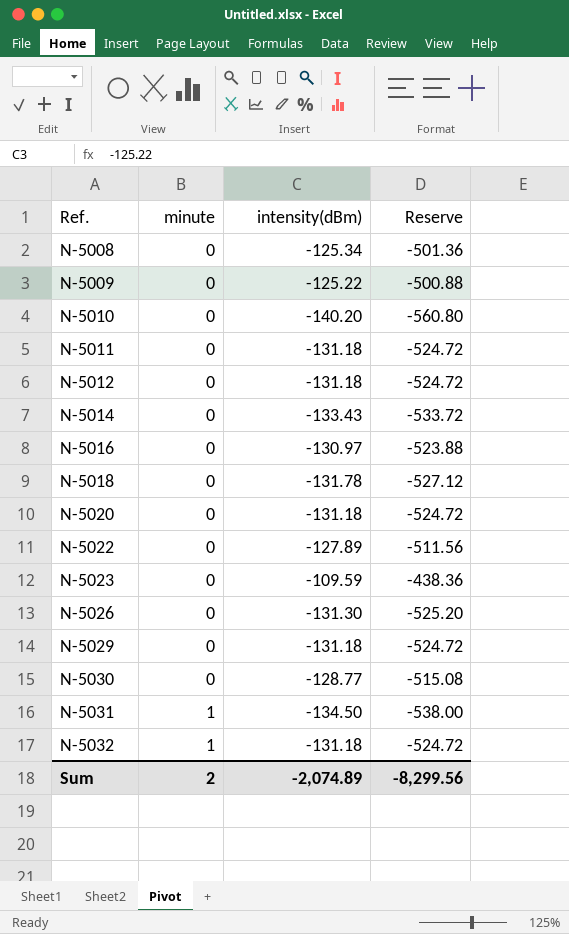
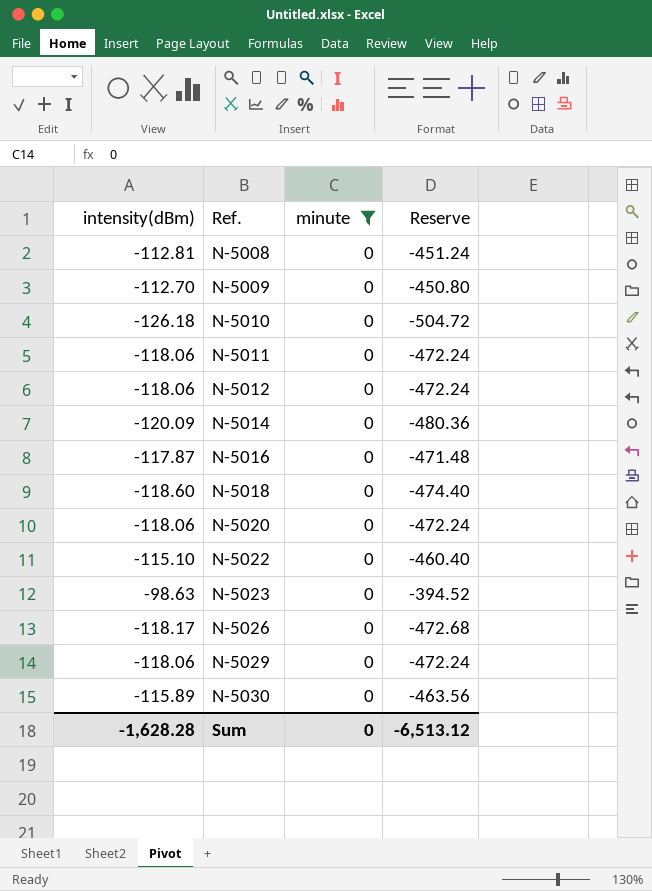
filter: none -> minute = 0
column intensity(dBm) | position: 3 -> 1
N-5008 | intensity(dBm): -125.34 -> -112.81
N-5008 | Reserve: -501.36 -> -451.24
N-5009 | intensity(dBm): -125.22 -> -112.70
N-5009 | Reserve: -500.88 -> -450.80
N-5010 | intensity(dBm): -140.20 -> -126.18
N-5010 | Reserve: -560.80 -> -504.72
N-5011 | intensity(dBm): -131.18 -> -118.06
N-5011 | Reserve: -524.72 -> -472.24
N-5012 | intensity(dBm): -131.18 -> -118.06
N-5012 | Reserve: -524.72 -> -472.24
N-5014 | intensity(dBm): -133.43 -> -120.09
N-5014 | Reserve: -533.72 -> -480.36
N-5016 | intensity(dBm): -130.97 -> -117.87
N-5016 | Reserve: -523.88 -> -471.48
N-5018 | intensity(dBm): -131.78 -> -118.60
N-5018 | Reserve: -527.12 -> -474.40
N-5020 | intensity(dBm): -131.18 -> -118.06
N-5020 | Reserve: -524.72 -> -472.24
N-5022 | intensity(dBm): -127.89 -> -115.10
N-5022 | Reserve: -511.56 -> -460.40
N-5023 | intensity(dBm): -109.59 -> -98.63
N-5023 | Reserve: -438.36 -> -394.52
N-5026 | intensity(dBm): -131.30 -> -118.17
N-5026 | Reserve: -525.20 -> -472.68
N-5029 | intensity(dBm): -131.18 -> -118.06
N-5029 | Reserve: -524.72 -> -472.24
N-5030 | intensity(dBm): -128.77 -> -115.89
N-5030 | Reserve: -515.08 -> -463.56
Sum | intensity(dBm): -2,074.89 -> -1,628.28
Sum | minute: 2 -> 0
Sum | Reserve: -8,299.56 -> -6,513.12

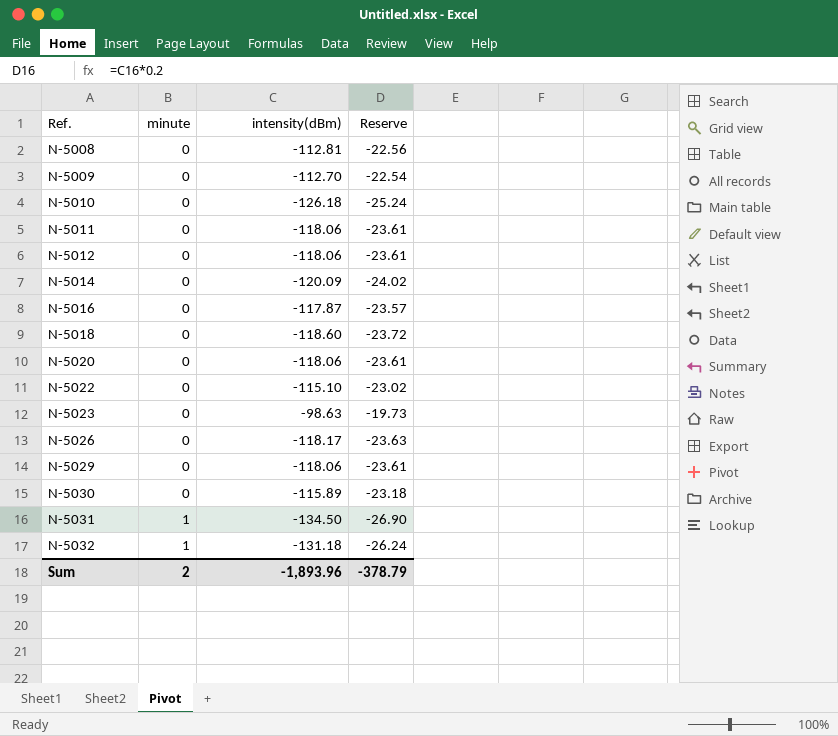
filter: minute = 0 -> none
column intensity(dBm) | position: 1 -> 3
column Reserve | formula: [intensity(dBm)] * 4 -> [intensity(dBm)] * 0.2
Sum | minute: 0 -> 2
Sum | intensity(dBm): -1,628.28 -> -1,893.96
Sum | Reserve: -6,513.12 -> -378.79

